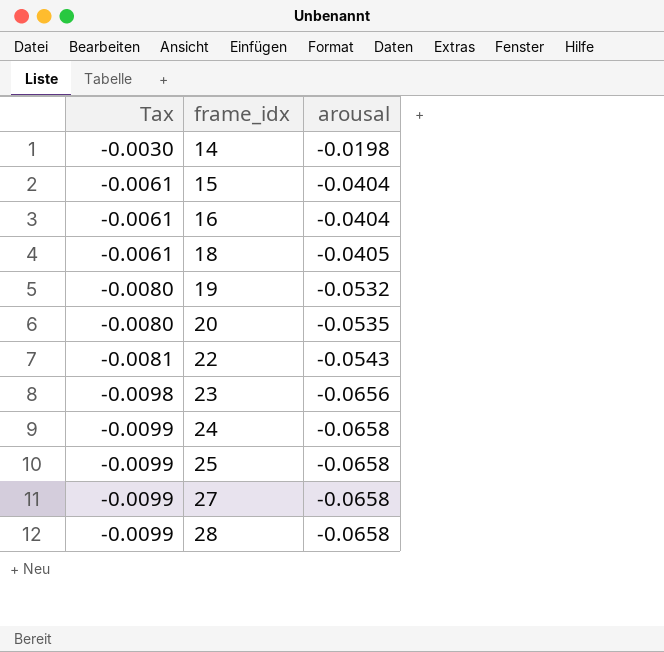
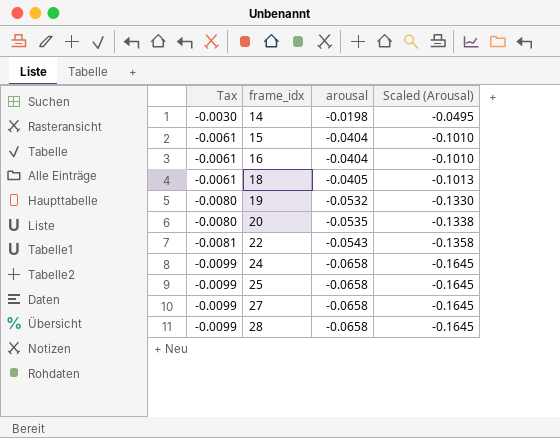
column Scaled (Arousal) | formula: none -> [arousal] * 2.5
row 23: -0.0098 | -0.0656 -> none

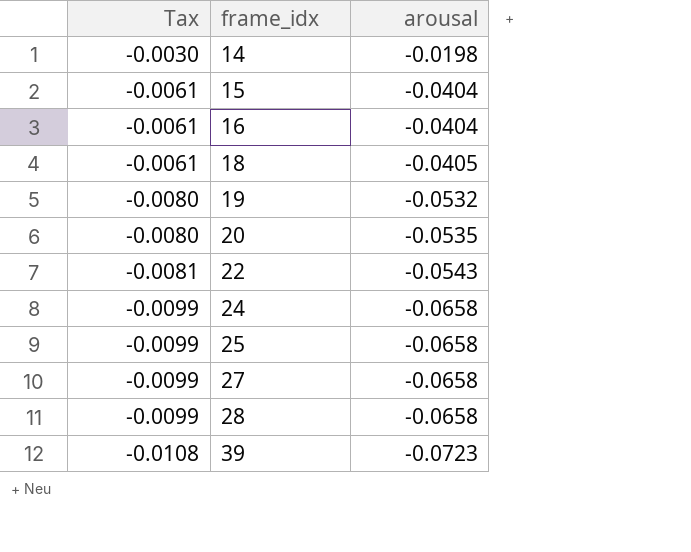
column Scaled (Arousal) | formula: [arousal] * 2.5 -> none
row 39: none -> -0.0108 | -0.0723

